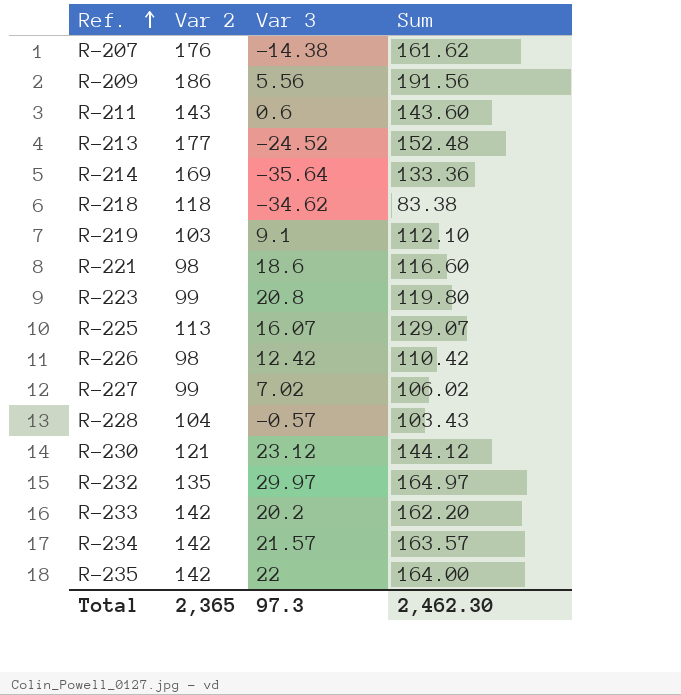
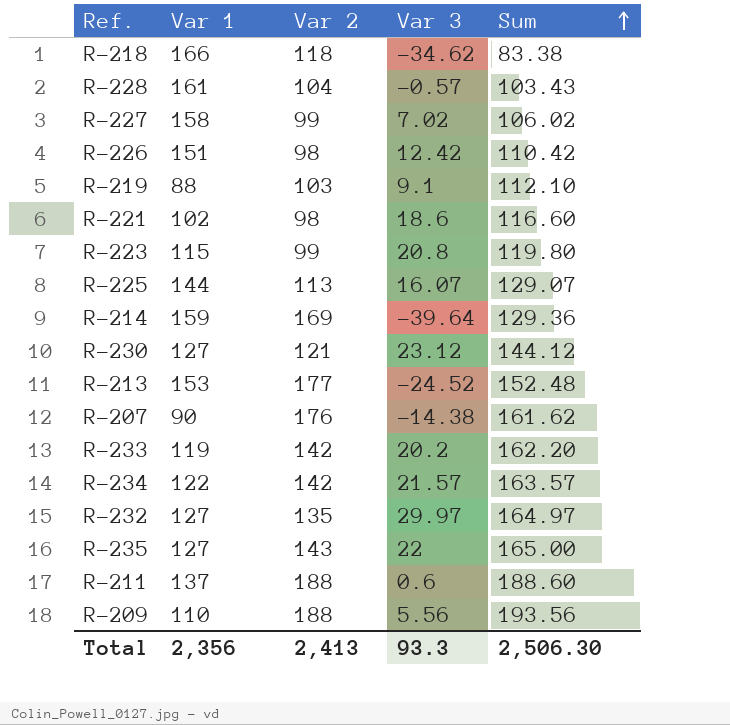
row order: Ref. ascending -> Sum ascending
column Var 1 | position: none -> 2
R-214 | Var 3: -35.64 -> -39.64
R-214 | Sum: 133.36 -> 129.36
R-235 | Var 2: 142 -> 143
R-235 | Sum: 164.00 -> 165.00
R-211 | Var 2: 143 -> 188
R-211 | Sum: 143.60 -> 188.60
R-209 | Var 2: 186 -> 188
R-209 | Sum: 191.56 -> 193.56
Total | Var 2: 2,365 -> 2,413
Total | Var 3: 97.3 -> 93.3
Total | Sum: 2,462.30 -> 2,506.30

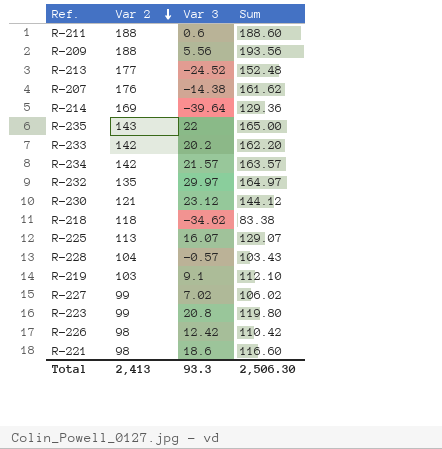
row order: Sum ascending -> Var 2 descending
column Var 1 | position: 2 -> none

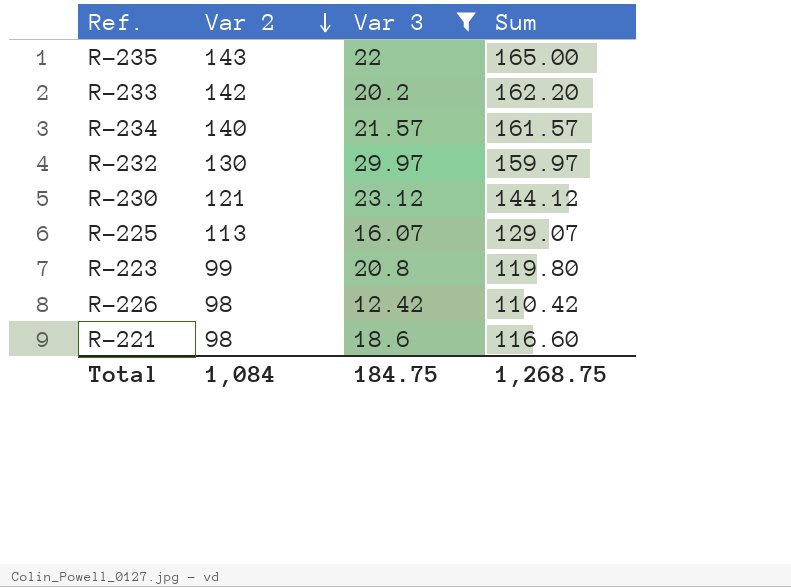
filter: none -> Var 3 >= 12.42
R-234 | Var 2: 142 -> 140
R-234 | Sum: 163.57 -> 161.57
R-232 | Var 2: 135 -> 130
R-232 | Sum: 164.97 -> 159.97
Total | Var 2: 2,413 -> 1,084
Total | Var 3: 93.3 -> 184.75
Total | Sum: 2,506.30 -> 1,268.75

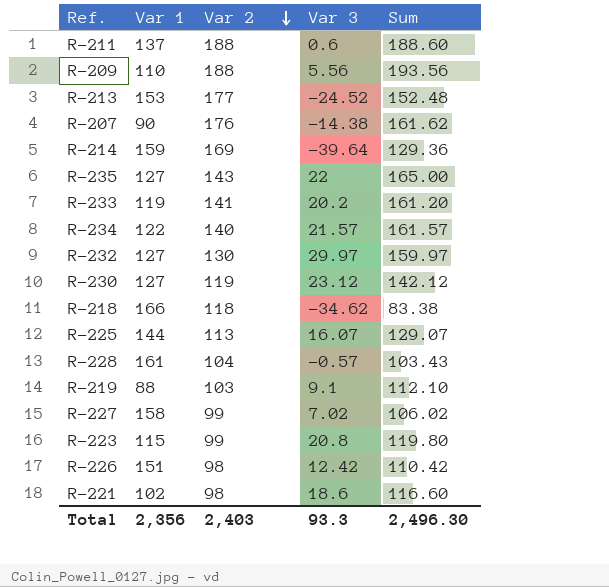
filter: Var 3 >= 12.42 -> none
column Var 1 | position: none -> 2
R-233 | Var 2: 142 -> 141
R-233 | Sum: 162.20 -> 161.20
R-230 | Var 2: 121 -> 119
R-230 | Sum: 144.12 -> 142.12
Total | Var 2: 1,084 -> 2,403
Total | Var 3: 184.75 -> 93.3
Total | Sum: 1,268.75 -> 2,496.30

